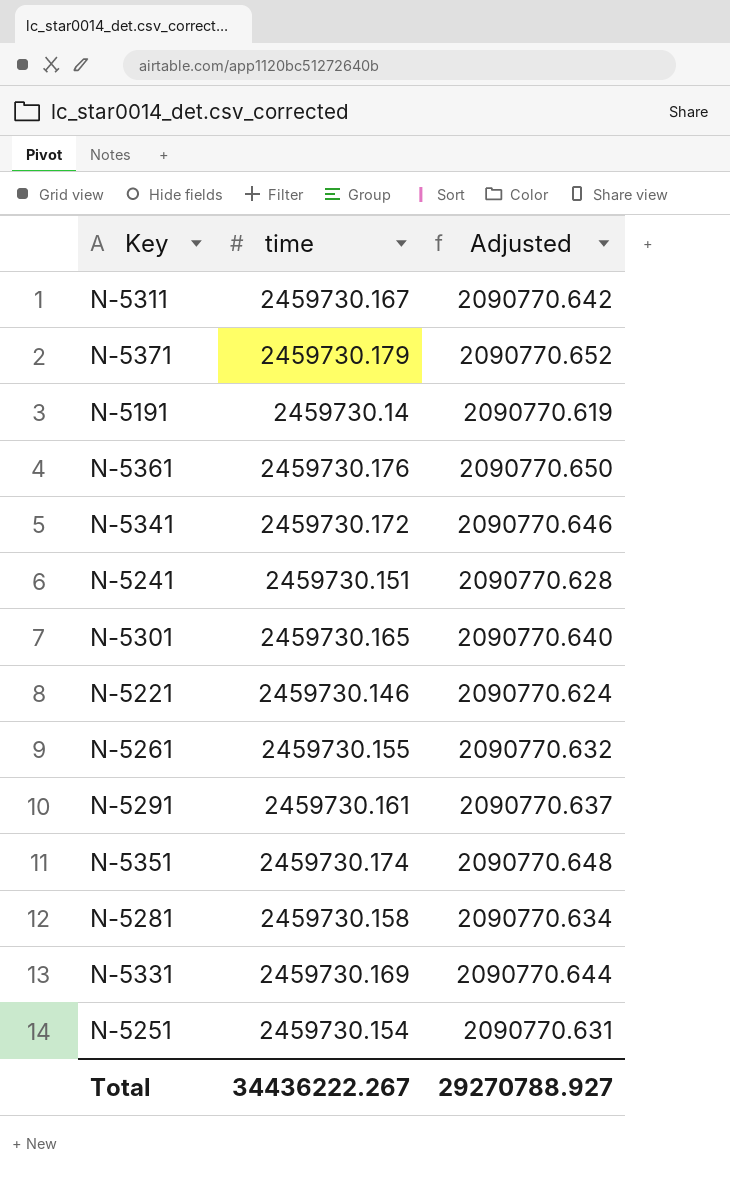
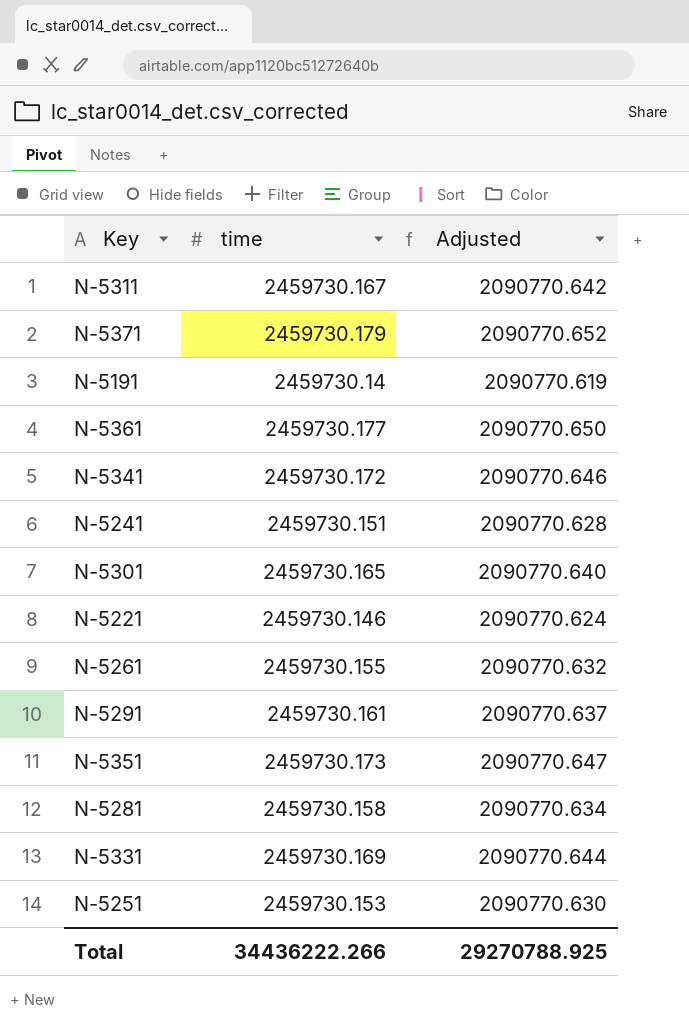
N-5361 | time: 2459730.176 -> 2459730.177
N-5351 | time: 2459730.174 -> 2459730.173
N-5351 | Adjusted: 2090770.648 -> 2090770.647
N-5251 | time: 2459730.154 -> 2459730.153
N-5251 | Adjusted: 2090770.631 -> 2090770.630
Total | time: 34436222.267 -> 34436222.266
Total | Adjusted: 29270788.927 -> 29270788.925

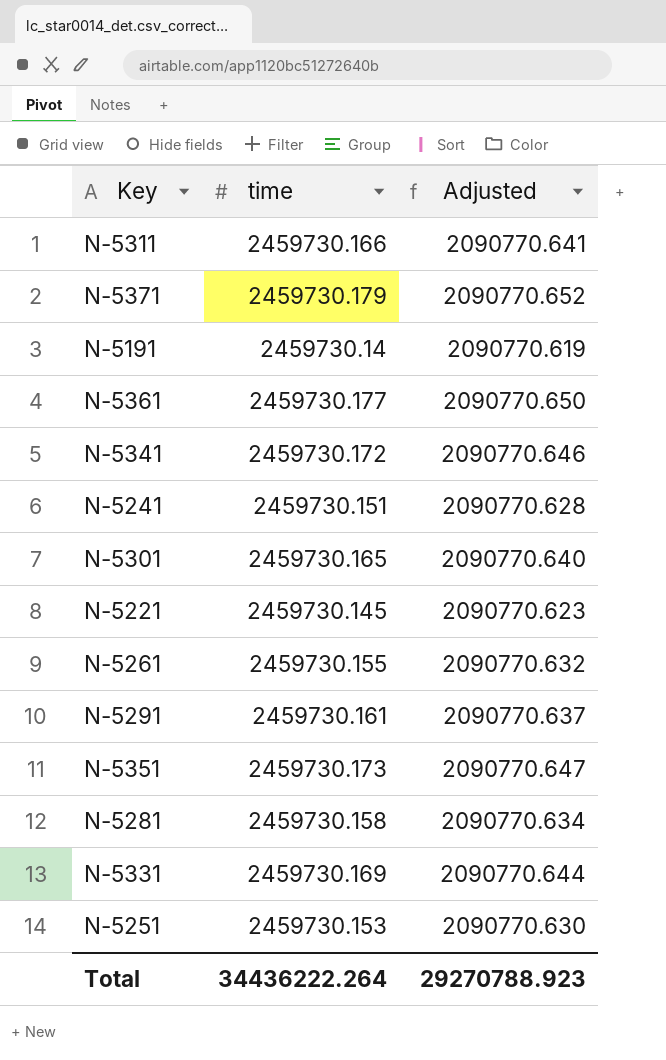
N-5311 | time: 2459730.167 -> 2459730.166
N-5311 | Adjusted: 2090770.642 -> 2090770.641
N-5221 | time: 2459730.146 -> 2459730.145
N-5221 | Adjusted: 2090770.624 -> 2090770.623
Total | time: 34436222.266 -> 34436222.264
Total | Adjusted: 29270788.925 -> 29270788.923

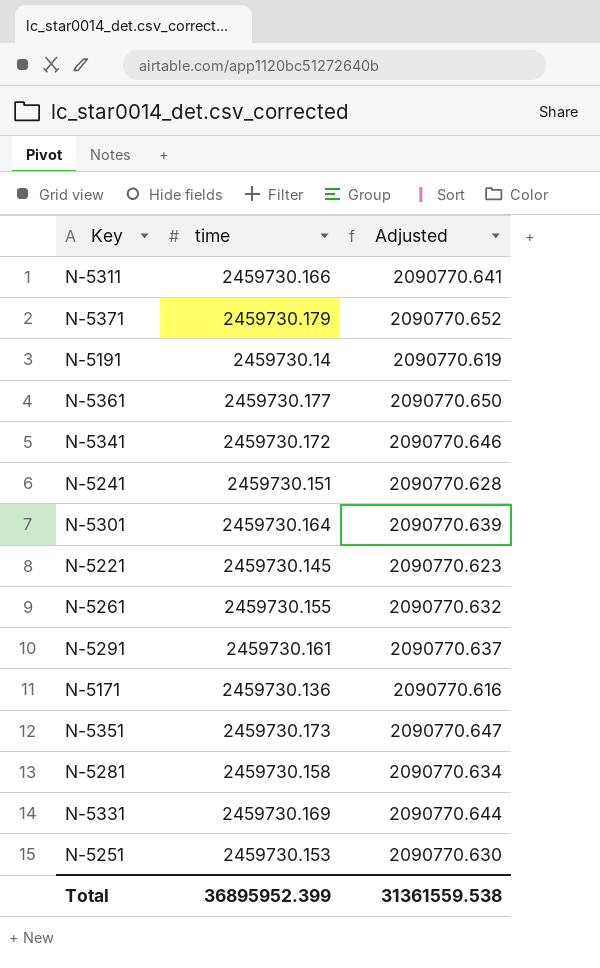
N-5301 | time: 2459730.165 -> 2459730.164
N-5301 | Adjusted: 2090770.640 -> 2090770.639
row N-5171: none -> 2459730.136 | 2090770.616
Total | time: 34436222.264 -> 36895952.399
Total | Adjusted: 29270788.923 -> 31361559.538

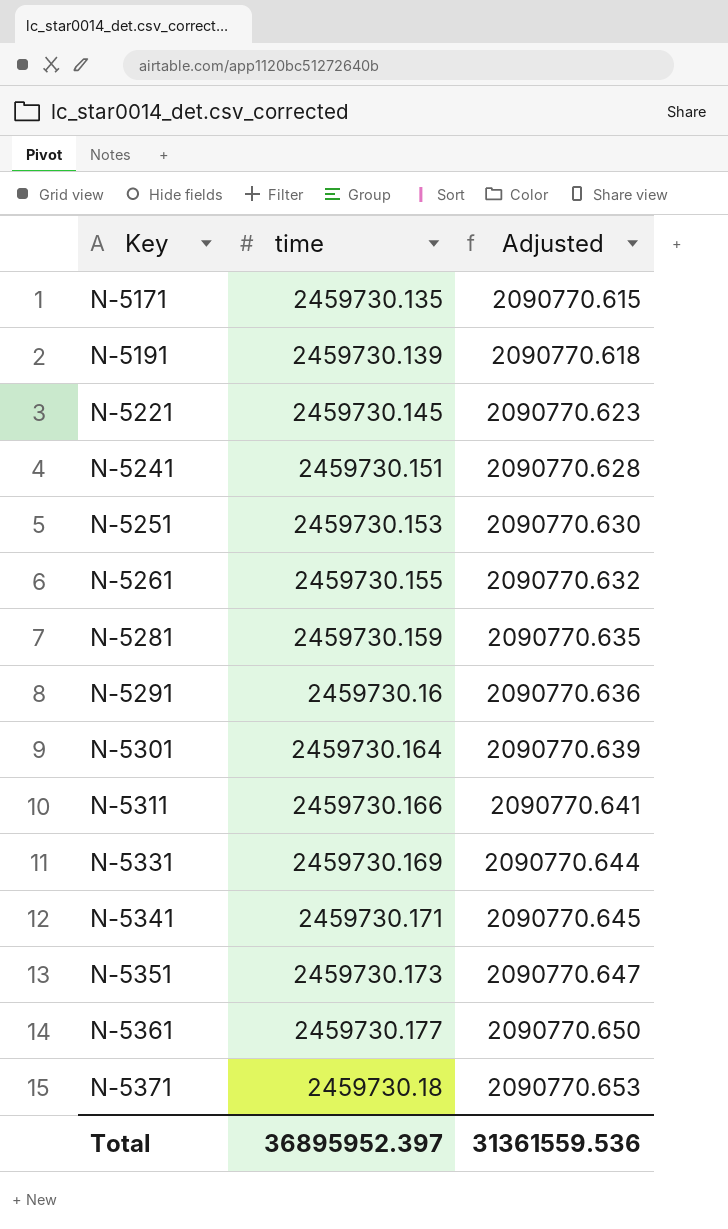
row order: none -> Key ascending
N-5171 | time: 2459730.136 -> 2459730.135
N-5171 | Adjusted: 2090770.616 -> 2090770.615
N-5191 | time: 2459730.14 -> 2459730.139
N-5191 | Adjusted: 2090770.619 -> 2090770.618
N-5281 | time: 2459730.158 -> 2459730.159
N-5281 | Adjusted: 2090770.634 -> 2090770.635
N-5291 | time: 2459730.161 -> 2459730.16
N-5291 | Adjusted: 2090770.637 -> 2090770.636
N-5341 | time: 2459730.172 -> 2459730.171
N-5341 | Adjusted: 2090770.646 -> 2090770.645
N-5371 | time: 2459730.179 -> 2459730.18
N-5371 | Adjusted: 2090770.652 -> 2090770.653
Total | time: 36895952.399 -> 36895952.397
Total | Adjusted: 31361559.538 -> 31361559.536

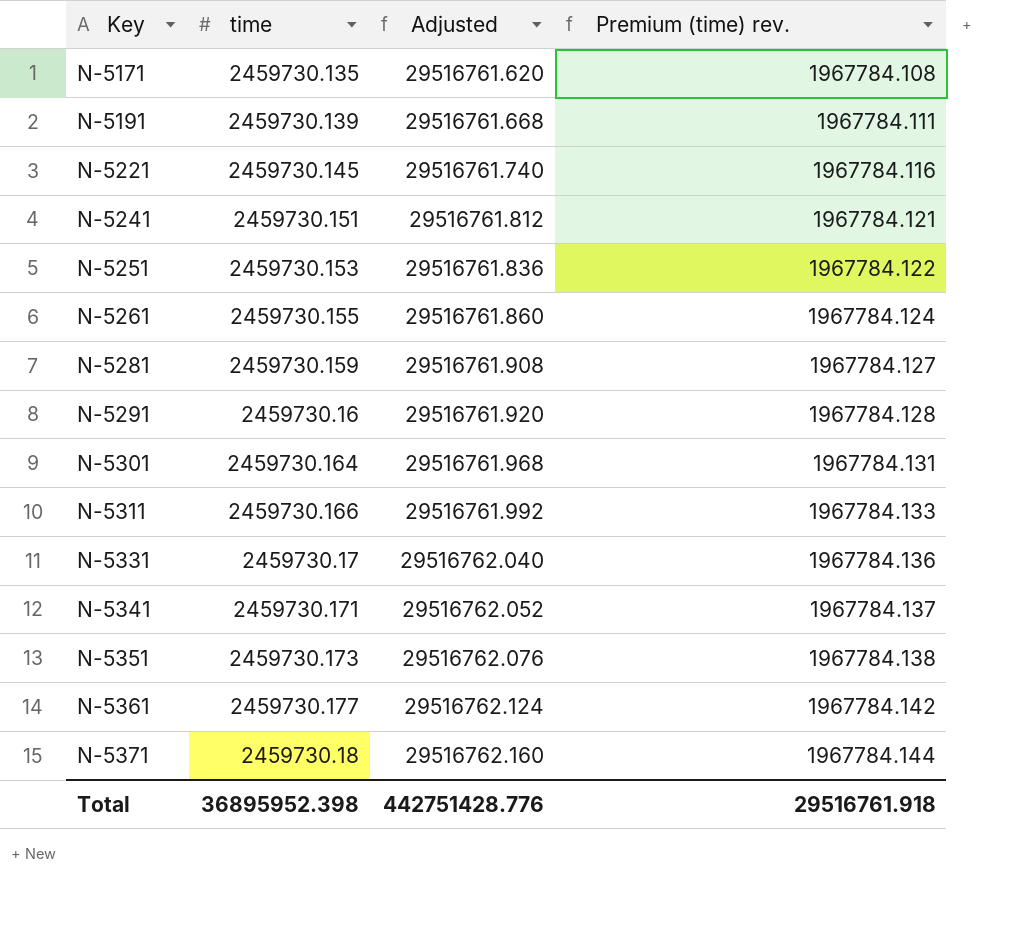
column Adjusted | formula: [time] * 0.85 -> [time] * 12
column Premium (time) rev. | formula: none -> [time] * 0.8
N-5331 | time: 2459730.169 -> 2459730.17
Total | time: 36895952.397 -> 36895952.398
Total | Adjusted: 31361559.536 -> 442751428.776

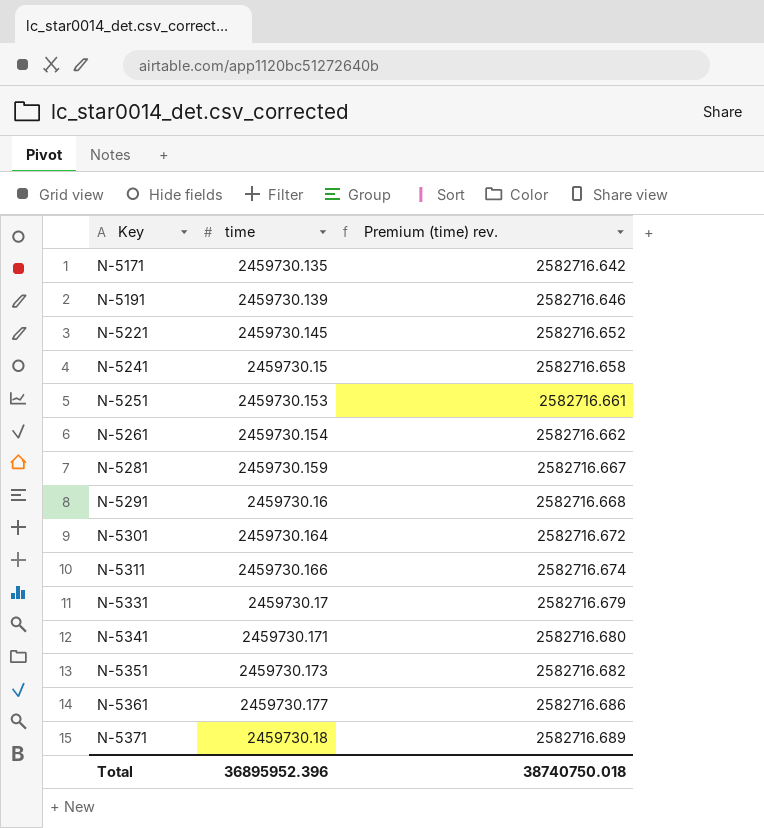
column Adjusted | formula: [time] * 12 -> none
column Premium (time) rev. | formula: [time] * 0.8 -> [time] * 1.05
N-5241 | time: 2459730.151 -> 2459730.15
N-5261 | time: 2459730.155 -> 2459730.154
Total | time: 36895952.398 -> 36895952.396
Total | Premium (time) rev.: 29516761.918 -> 38740750.018

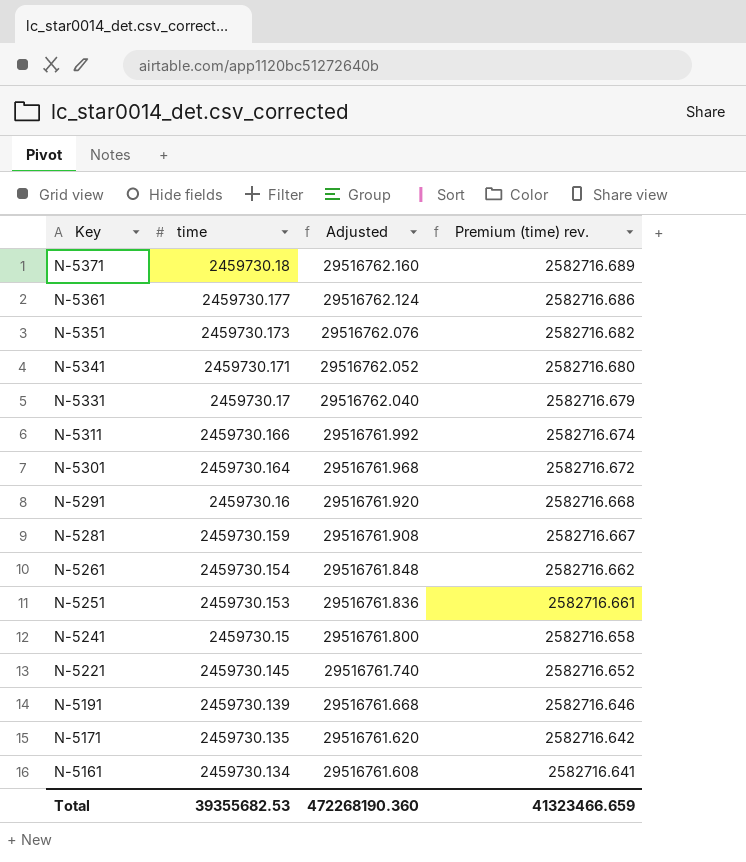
row order: Key ascending -> Key descending
column Adjusted | formula: none -> [time] * 12
row N-5161: none -> 2459730.134 | 29516761.608 | 2582716.641
Total | time: 36895952.396 -> 39355682.53
Total | Premium (time) rev.: 38740750.018 -> 41323466.659

